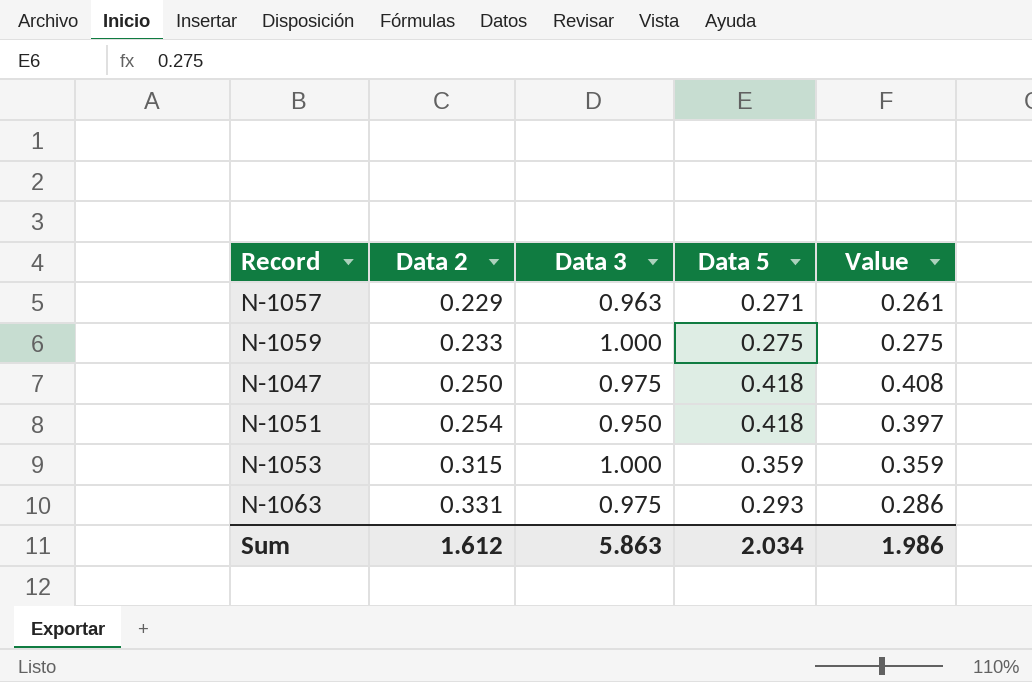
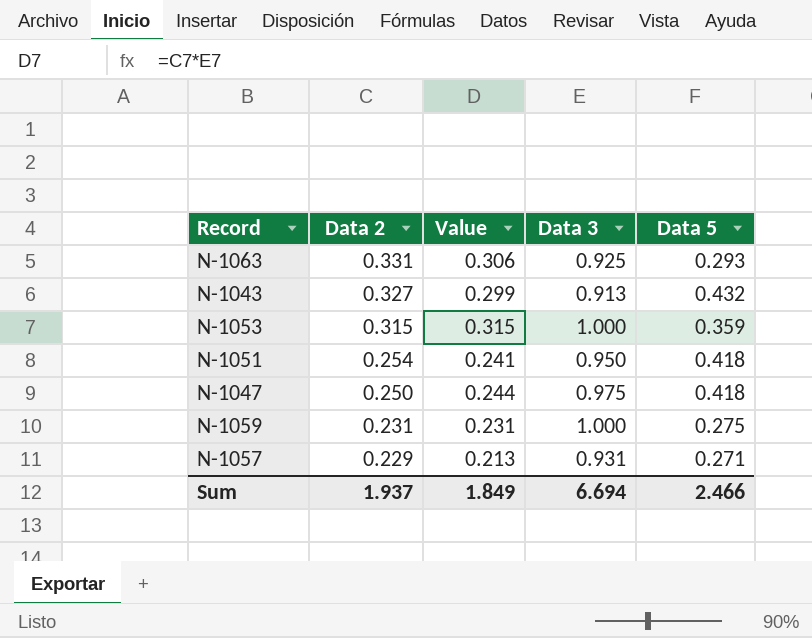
row order: Data 2 ascending -> Data 2 descending
column Value | formula: [Data 3] * [Data 5] -> [Data 2] * [Data 3]
column Value | position: 5 -> 3
N-1063 | Data 3: 0.975 -> 0.925
row N-1043: none -> 0.327 | 0.299 | 0.913 | 0.432
N-1059 | Data 2: 0.233 -> 0.231
N-1057 | Data 3: 0.963 -> 0.931
Sum | Data 2: 1.612 -> 1.937
Sum | Value: 1.986 -> 1.849
Sum | Data 3: 5.863 -> 6.694
Sum | Data 5: 2.034 -> 2.466

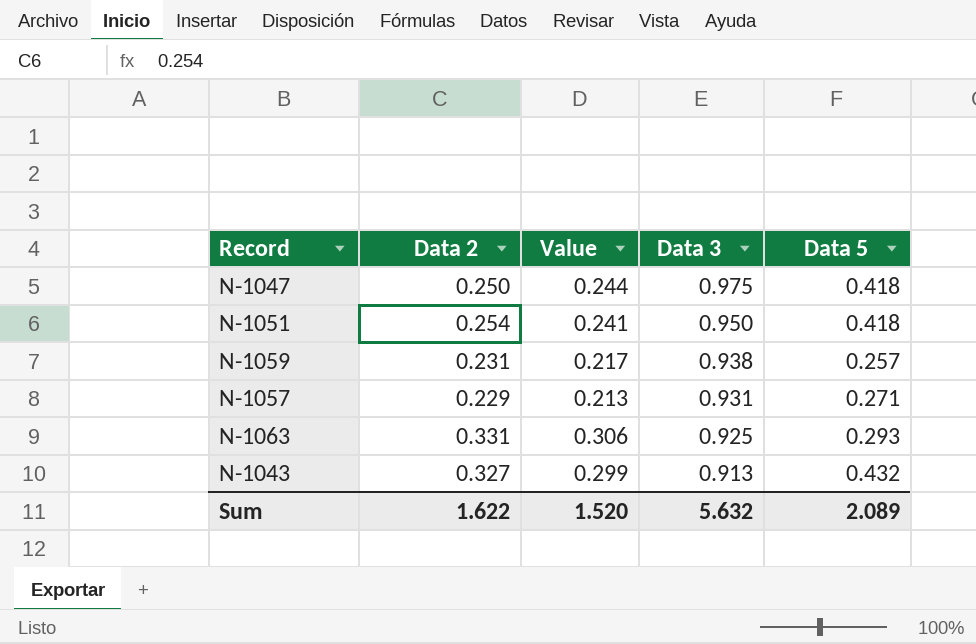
row order: Data 2 descending -> Data 3 descending
row N-1053: 0.315 | 0.315 | 1.000 | 0.359 -> none
N-1059 | Value: 0.231 -> 0.217
N-1059 | Data 3: 1.000 -> 0.938
N-1059 | Data 5: 0.275 -> 0.257
Sum | Data 2: 1.937 -> 1.622
Sum | Value: 1.849 -> 1.520
Sum | Data 3: 6.694 -> 5.632
Sum | Data 5: 2.466 -> 2.089

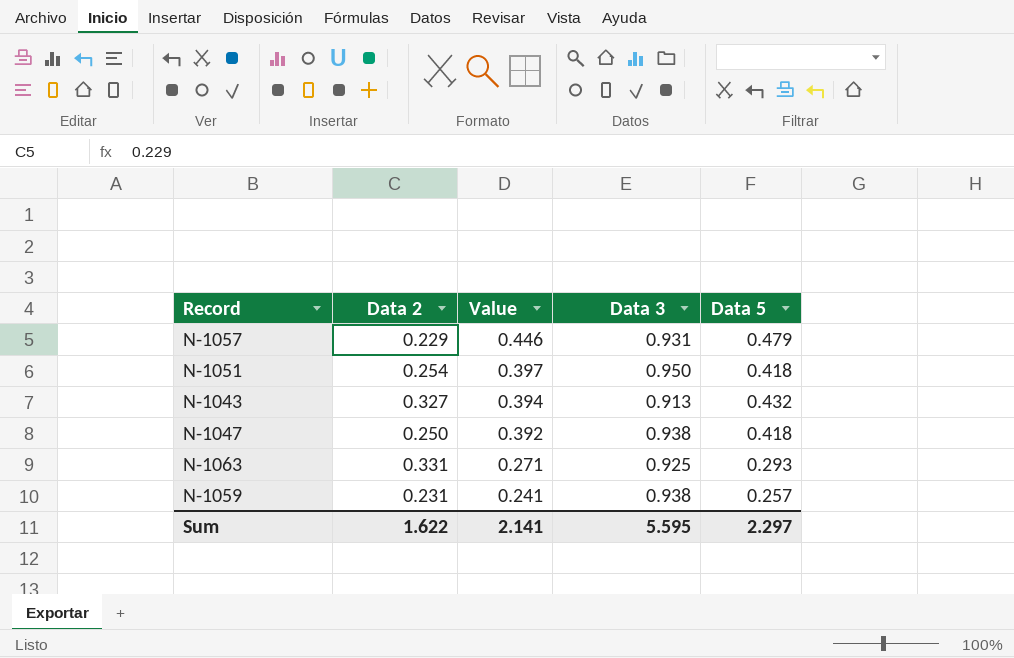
row order: Data 3 descending -> Value descending
column Value | formula: [Data 2] * [Data 3] -> [Data 3] * [Data 5]
N-1057 | Data 5: 0.271 -> 0.479
N-1047 | Data 3: 0.975 -> 0.938
Sum | Value: 1.520 -> 2.141
Sum | Data 3: 5.632 -> 5.595
Sum | Data 5: 2.089 -> 2.297

